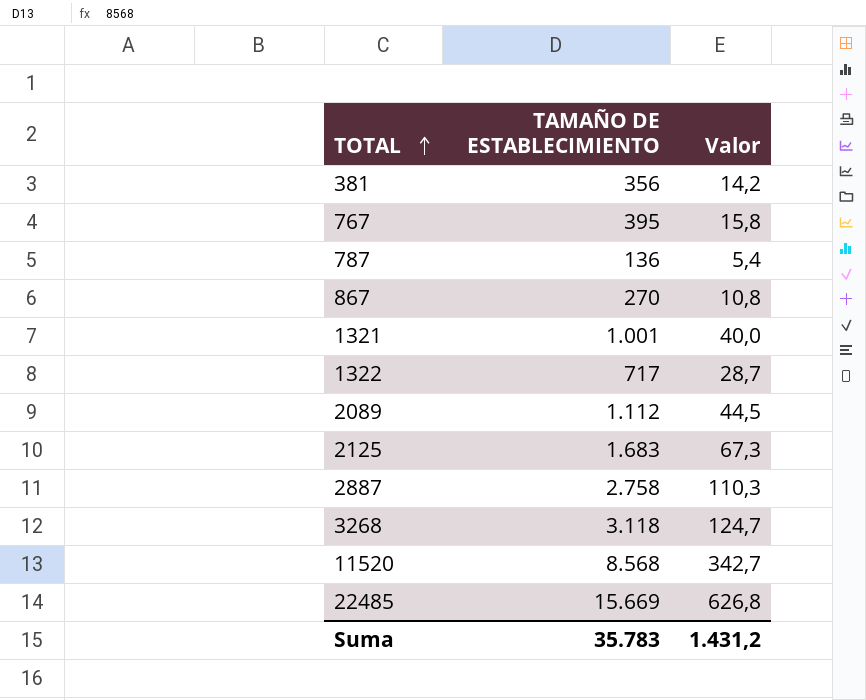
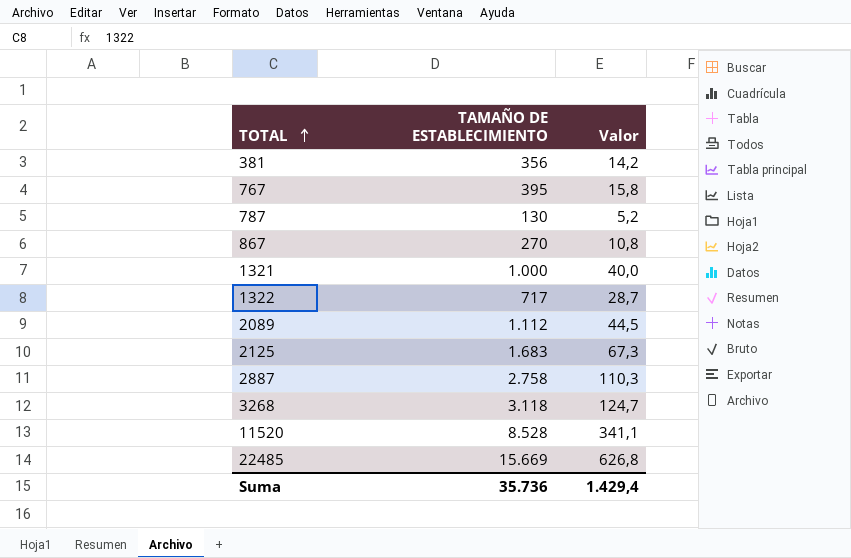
787 | TAMAÑO DE ESTABLECIMIENTO: 136 -> 130
787 | Valor: 5,4 -> 5,2
1321 | TAMAÑO DE ESTABLECIMIENTO: 1.001 -> 1.000
11520 | TAMAÑO DE ESTABLECIMIENTO: 8.568 -> 8.528
11520 | Valor: 342,7 -> 341,1
Suma | TAMAÑO DE ESTABLECIMIENTO: 35.783 -> 35.736
Suma | Valor: 1.431,2 -> 1.429,4

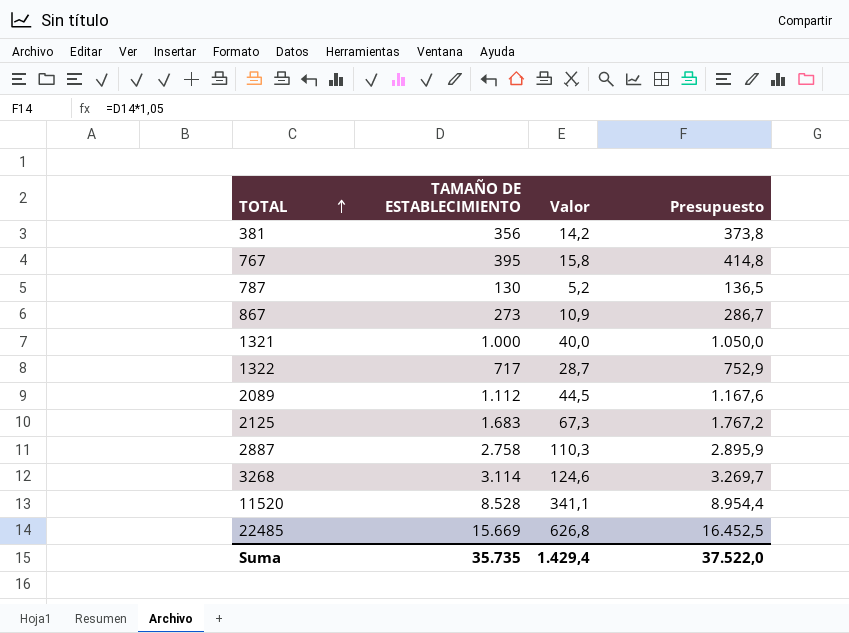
column Presupuesto | formula: none -> [TAMAÑO DE ESTABLECIMIENTO] * 1,05
867 | TAMAÑO DE ESTABLECIMIENTO: 270 -> 273
867 | Valor: 10,8 -> 10,9
3268 | TAMAÑO DE ESTABLECIMIENTO: 3.118 -> 3.114
3268 | Valor: 124,7 -> 124,6
Suma | TAMAÑO DE ESTABLECIMIENTO: 35.736 -> 35.735

